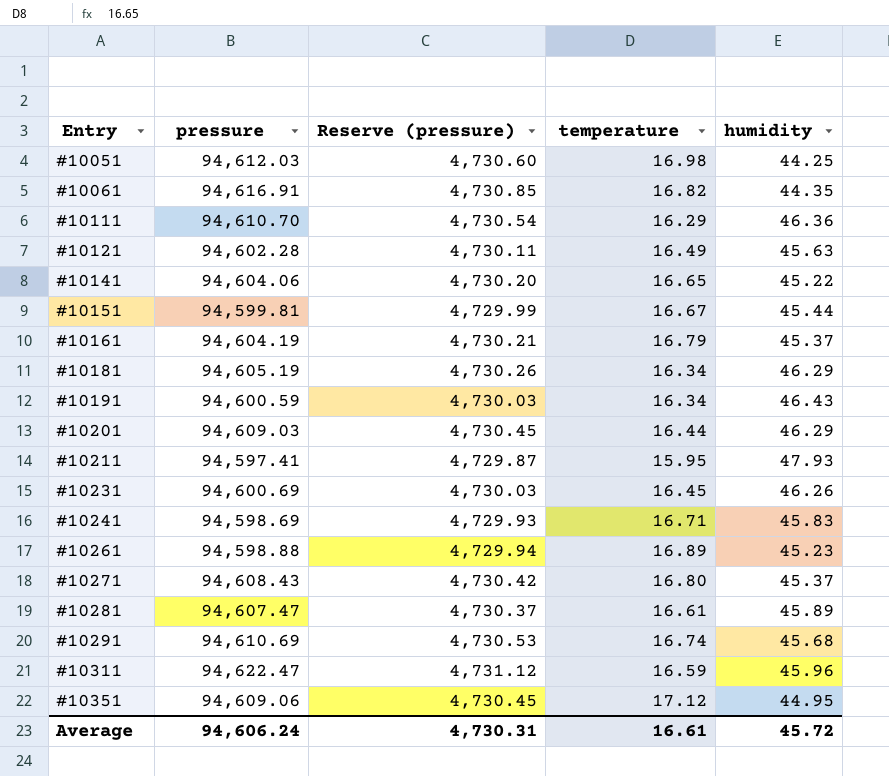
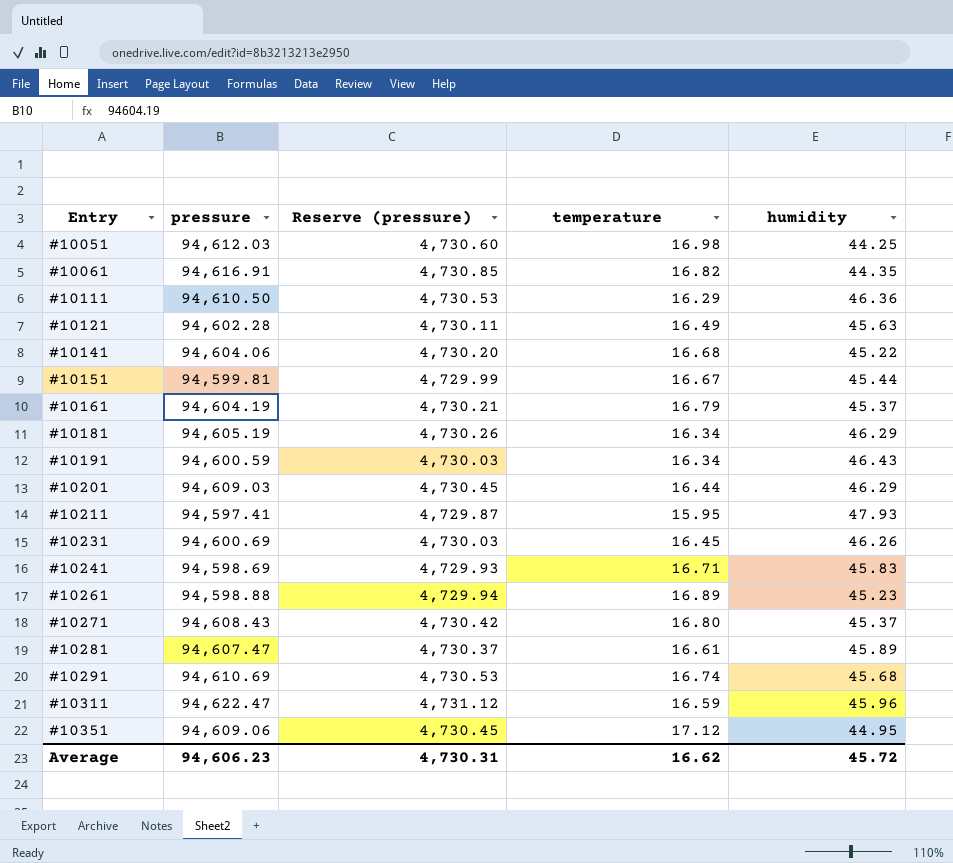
#10111 | pressure: 94,610.70 -> 94,610.50
#10111 | Reserve (pressure): 4,730.54 -> 4,730.53
#10141 | temperature: 16.65 -> 16.68
Average | pressure: 94,606.24 -> 94,606.23
Average | temperature: 16.61 -> 16.62

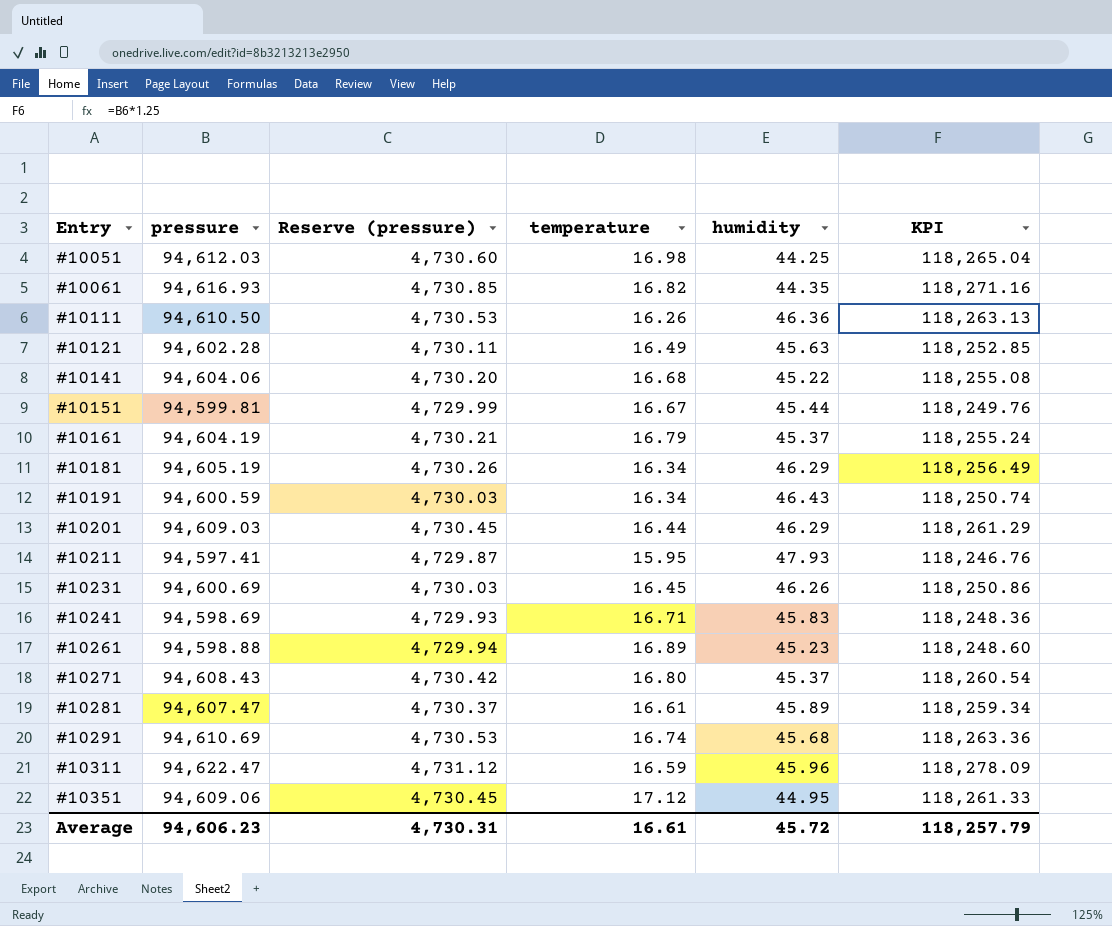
column KPI | formula: none -> [pressure] * 1.25
#10061 | pressure: 94,616.91 -> 94,616.93
#10111 | temperature: 16.29 -> 16.26
Average | temperature: 16.62 -> 16.61

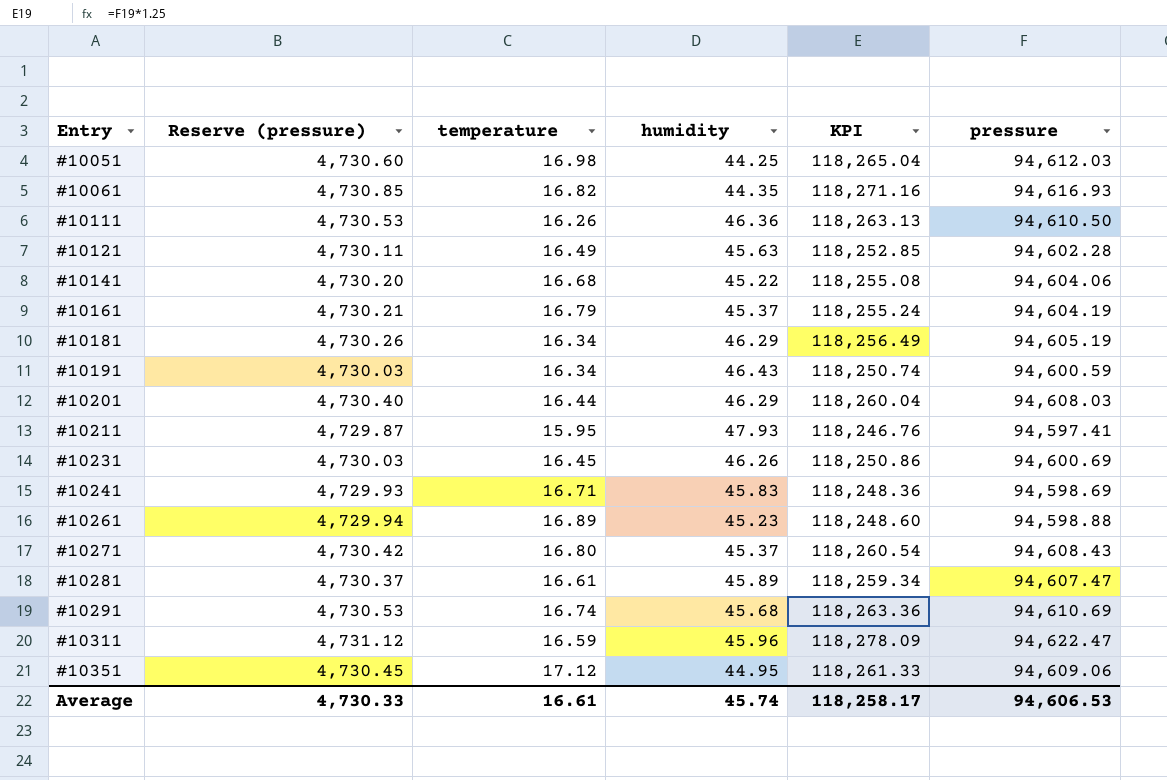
column pressure | position: 2 -> 6
row #10151: 94,599.81 | 4,729.99 | 16.67 | 45.44 | 118,249.76 -> none
#10201 | Reserve (pressure): 4,730.45 -> 4,730.40
#10201 | KPI: 118,261.29 -> 118,260.04
#10201 | pressure: 94,609.03 -> 94,608.03
Average | Reserve (pressure): 4,730.31 -> 4,730.33
Average | humidity: 45.72 -> 45.74
Average | KPI: 118,257.79 -> 118,258.17
Average | pressure: 94,606.23 -> 94,606.53

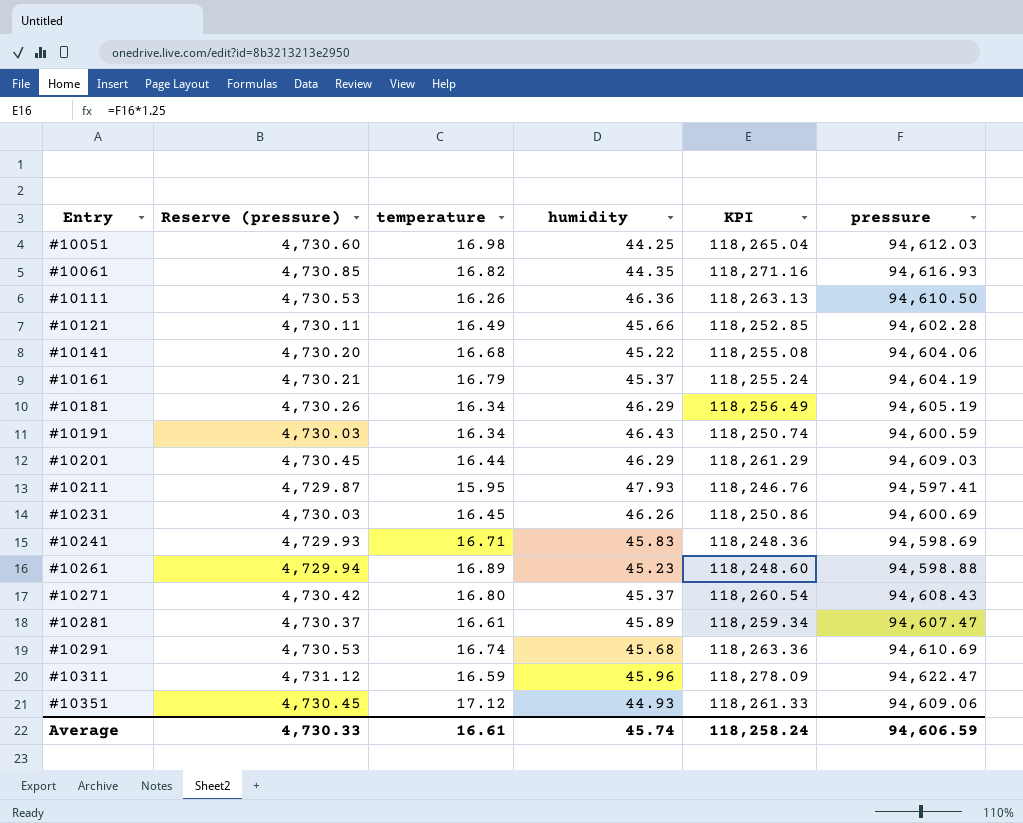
#10121 | humidity: 45.63 -> 45.66
#10201 | Reserve (pressure): 4,730.40 -> 4,730.45
#10201 | KPI: 118,260.04 -> 118,261.29
#10201 | pressure: 94,608.03 -> 94,609.03
#10351 | humidity: 44.95 -> 44.93
Average | KPI: 118,258.17 -> 118,258.24
Average | pressure: 94,606.53 -> 94,606.59

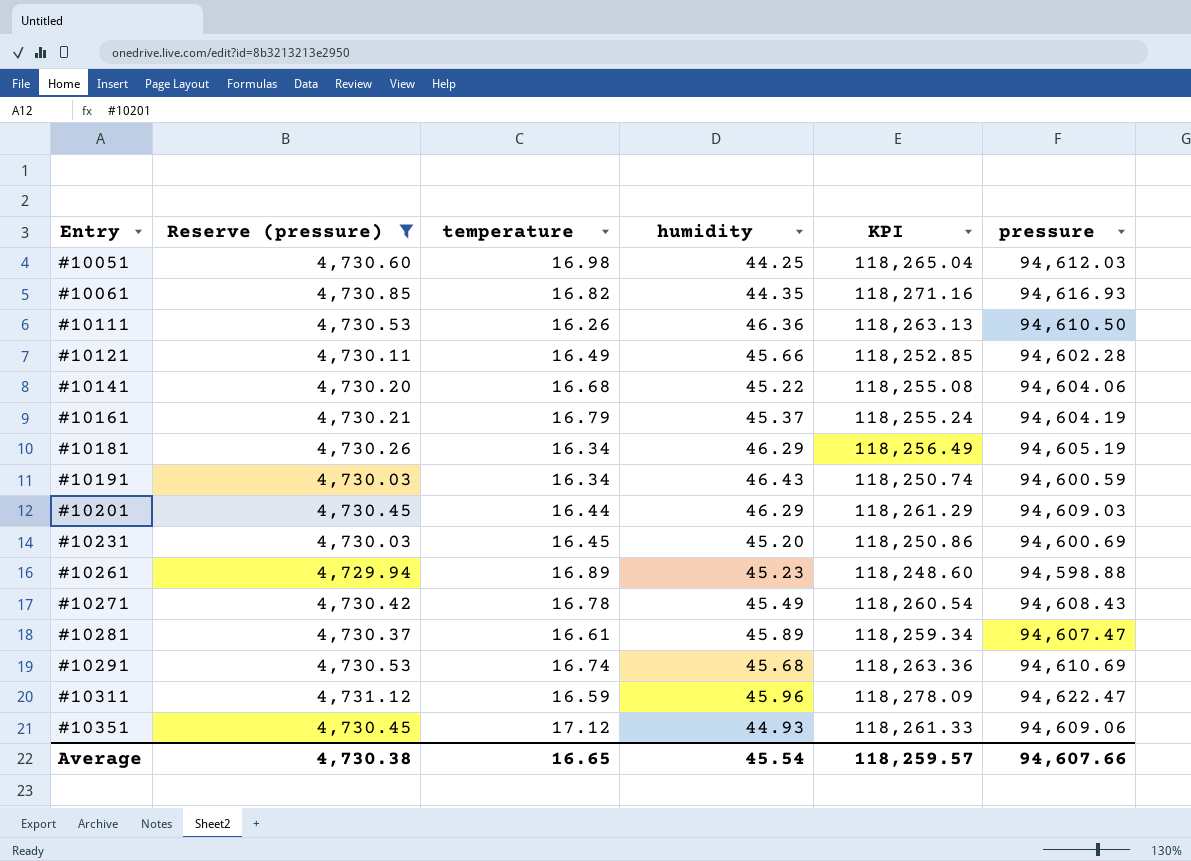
filter: none -> Reserve (pressure) >= 4,729.94
#10231 | humidity: 46.26 -> 45.20
#10271 | temperature: 16.80 -> 16.78
#10271 | humidity: 45.37 -> 45.49
Average | Reserve (pressure): 4,730.33 -> 4,730.38
Average | temperature: 16.61 -> 16.65
Average | humidity: 45.74 -> 45.54
Average | KPI: 118,258.24 -> 118,259.57
Average | pressure: 94,606.59 -> 94,607.66

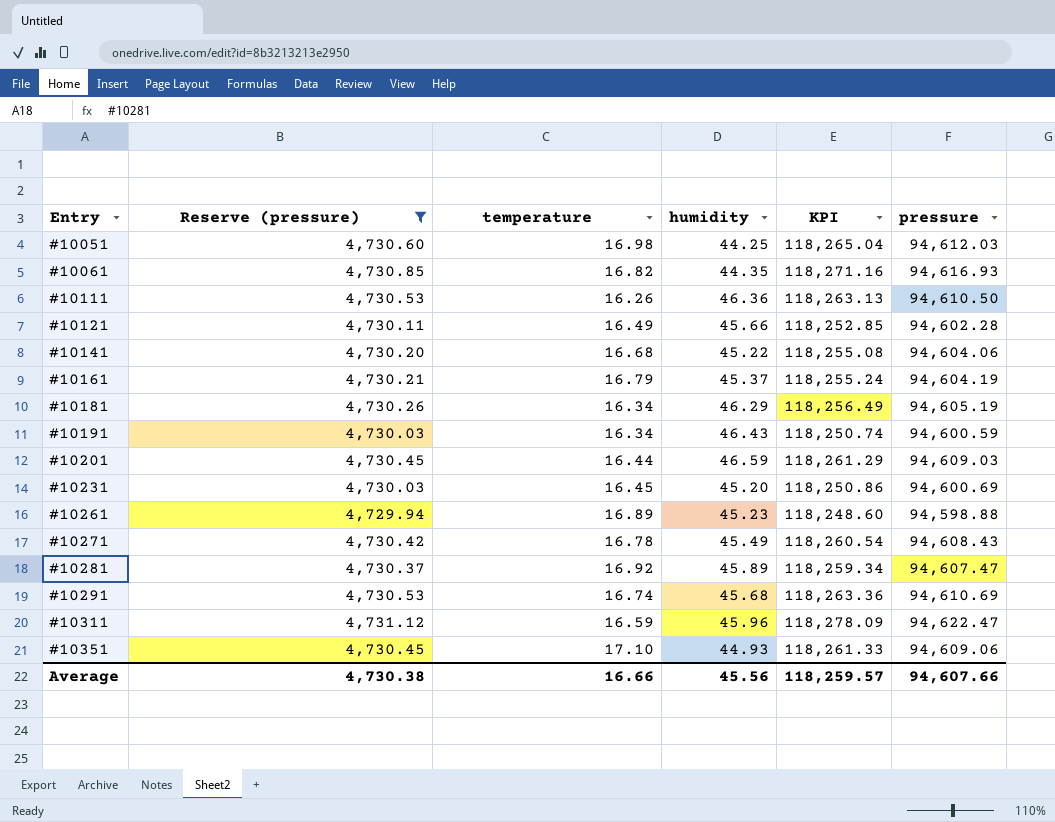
#10201 | humidity: 46.29 -> 46.59
#10281 | temperature: 16.61 -> 16.92
#10351 | temperature: 17.12 -> 17.10
Average | temperature: 16.65 -> 16.66
Average | humidity: 45.54 -> 45.56

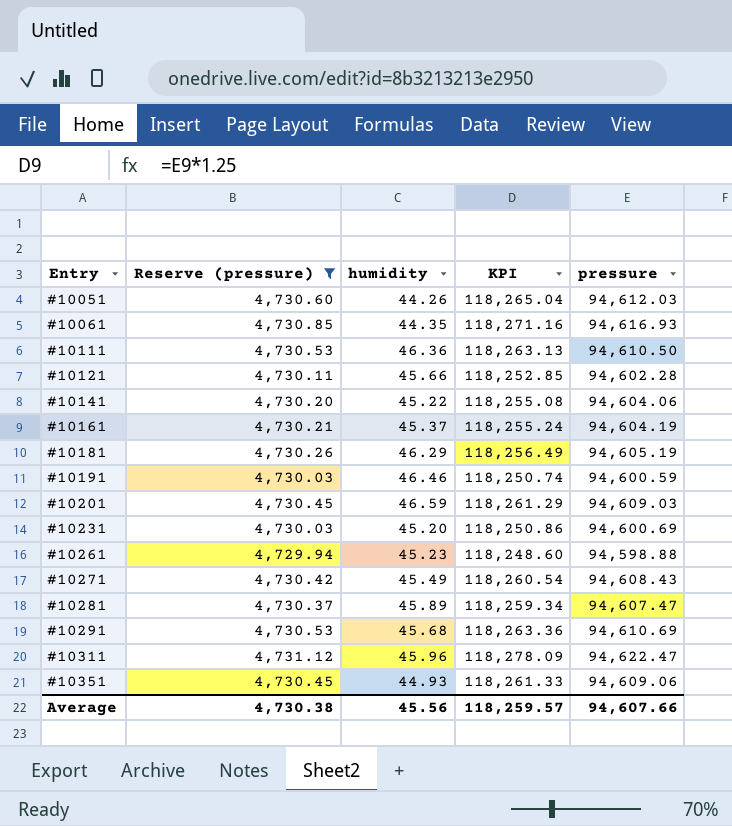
column temperature | position: 3 -> none
#10051 | humidity: 44.25 -> 44.26
#10191 | humidity: 46.43 -> 46.46

